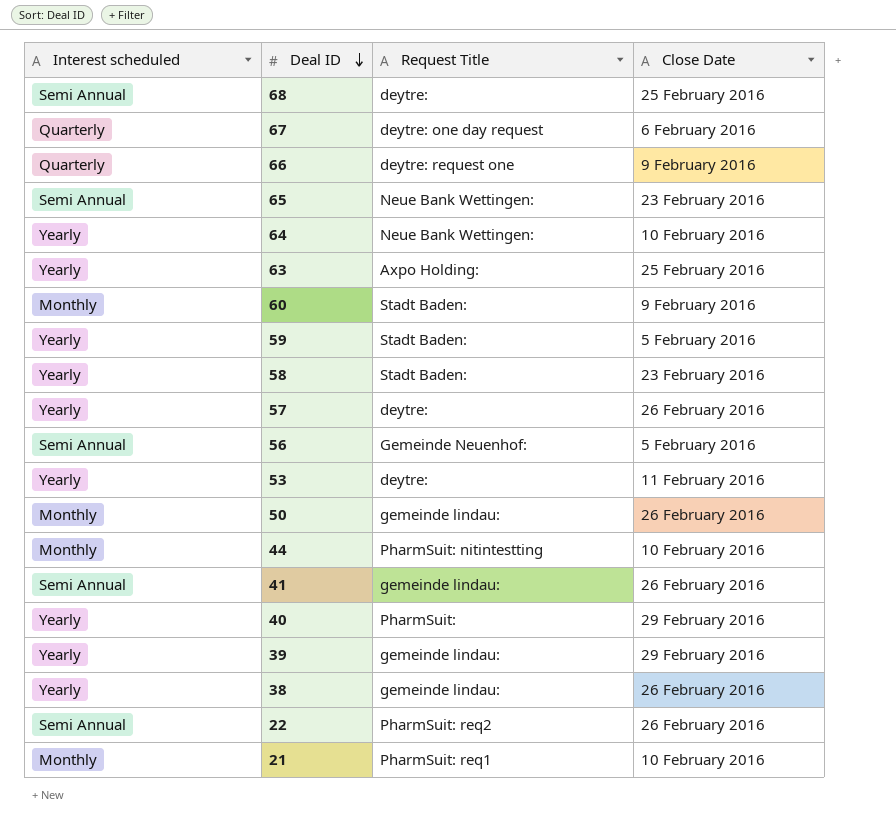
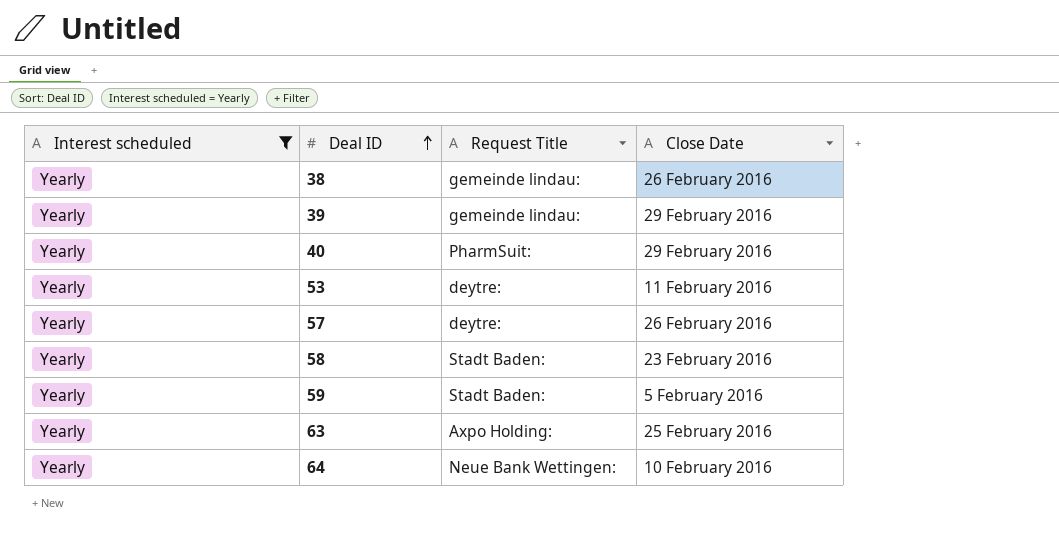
filter: none -> Interest scheduled = Yearly
row order: Deal ID descending -> Deal ID ascending

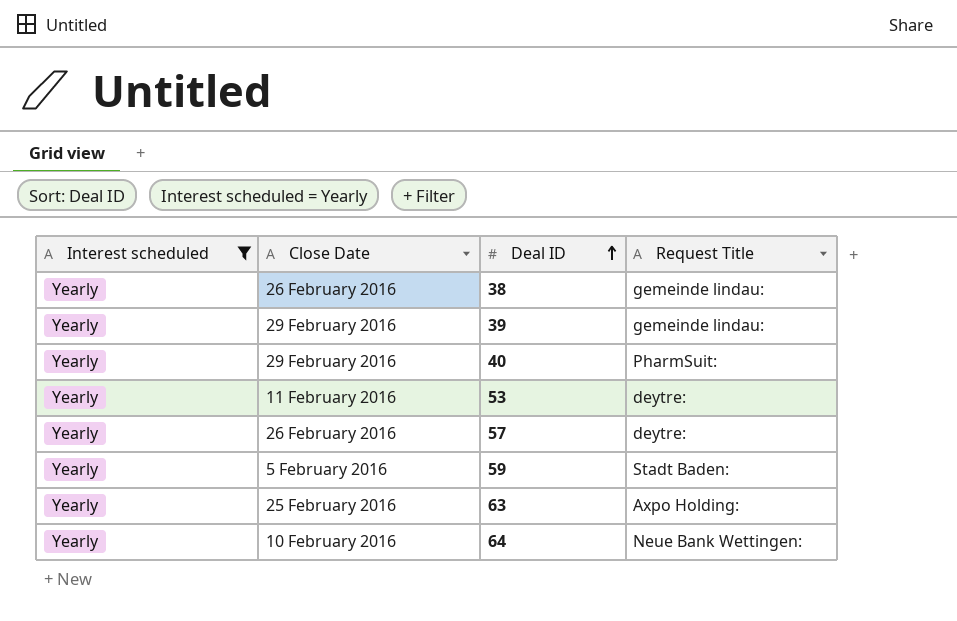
column Close Date | position: 4 -> 2
row 58: Yearly | Stadt Baden: | 23 February 2016 -> none

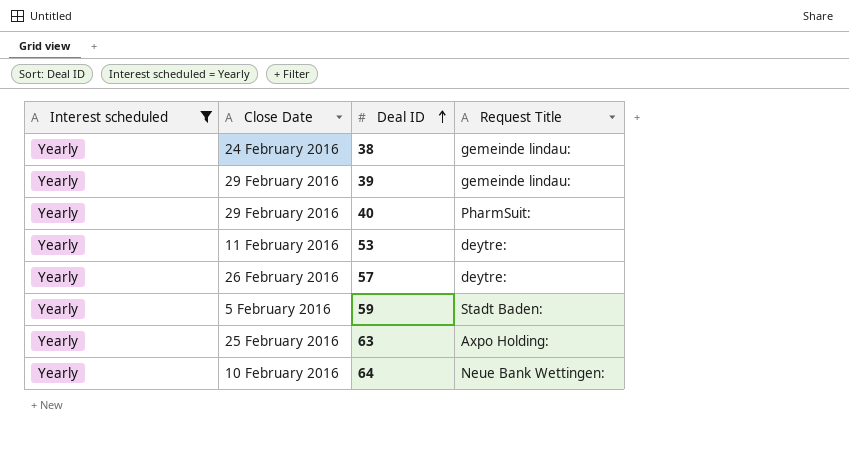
38 | Close Date: 26 February 2016 -> 24 February 2016

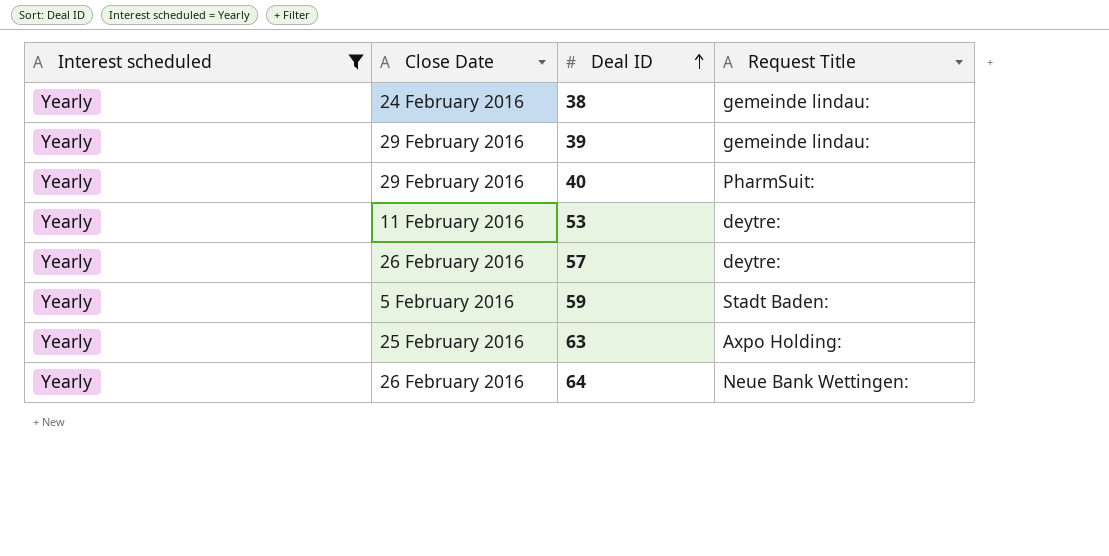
64 | Close Date: 10 February 2016 -> 26 February 2016

